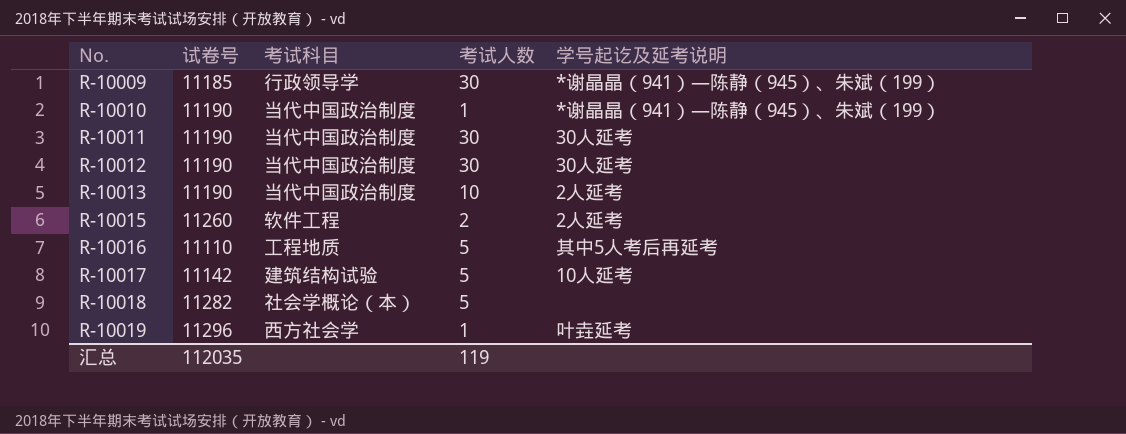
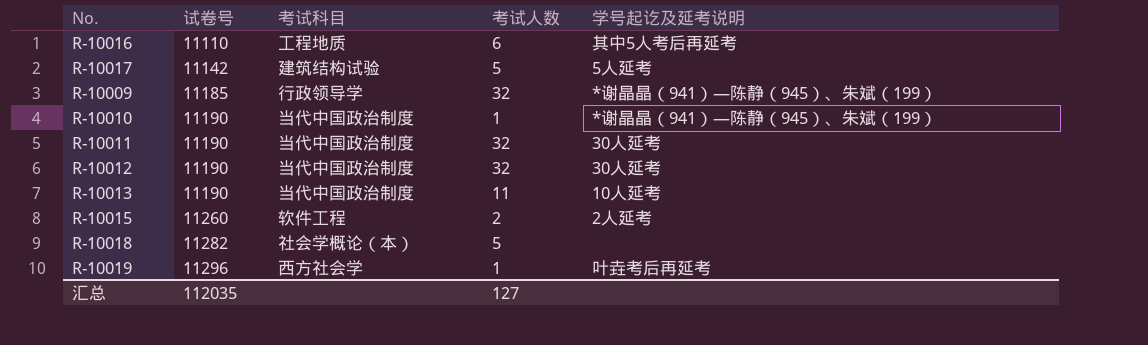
row order: No. ascending -> 试卷号 ascending
R-10016 | 考试人数: 5 -> 6
R-10017 | 学号起讫及延考说明: 10人延考 -> 5人延考
R-10009 | 考试人数: 30 -> 32
R-10011 | 考试人数: 30 -> 32
R-10012 | 考试人数: 30 -> 32
R-10013 | 考试人数: 10 -> 11
R-10013 | 学号起讫及延考说明: 2人延考 -> 10人延考
R-10019 | 学号起讫及延考说明: 叶垚延考 -> 叶垚考后再延考
汇总 | 考试人数: 119 -> 127

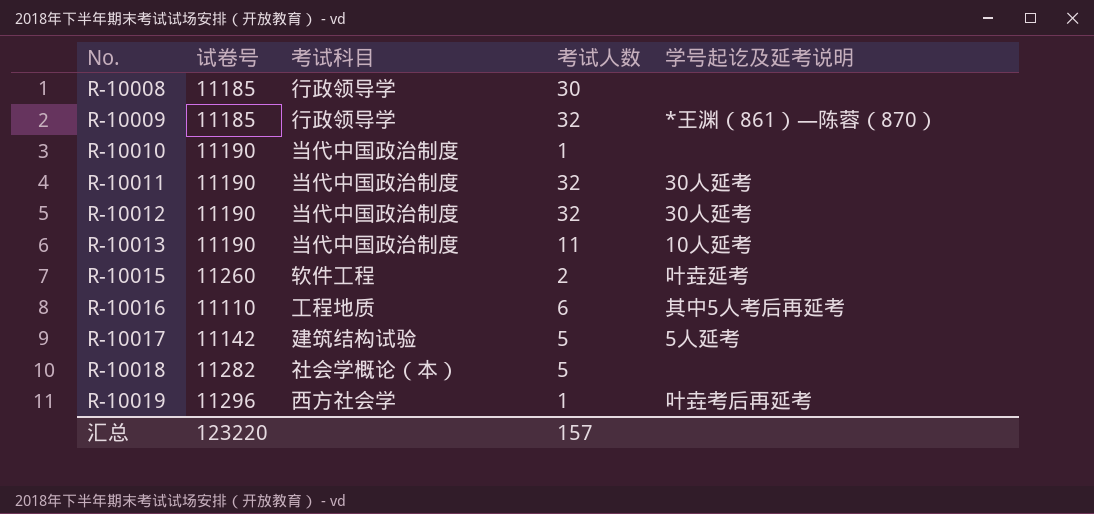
row order: 试卷号 ascending -> No. ascending
row R-10008: none -> 11185 | 行政领导学 | 30 | none
R-10009 | 学号起讫及延考说明: *谢晶晶（941）—陈静（945）、朱斌（199） -> *王渊（861）—陈蓉（870）
R-10010 | 学号起讫及延考说明: *谢晶晶（941）—陈静（945）、朱斌（199） -> none
R-10015 | 学号起讫及延考说明: 2人延考 -> 叶垚延考
汇总 | 试卷号: 112035 -> 123220
汇总 | 考试人数: 127 -> 157

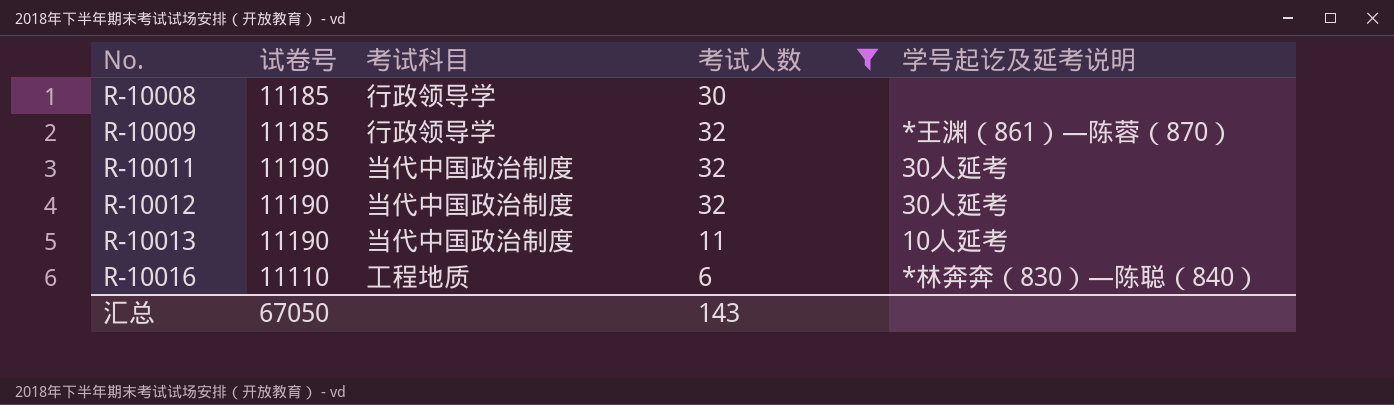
filter: none -> 考试人数 >= 6
R-10016 | 学号起讫及延考说明: 其中5人考后再延考 -> *林奔奔（830）—陈聪（840）
汇总 | 试卷号: 123220 -> 67050
汇总 | 考试人数: 157 -> 143

